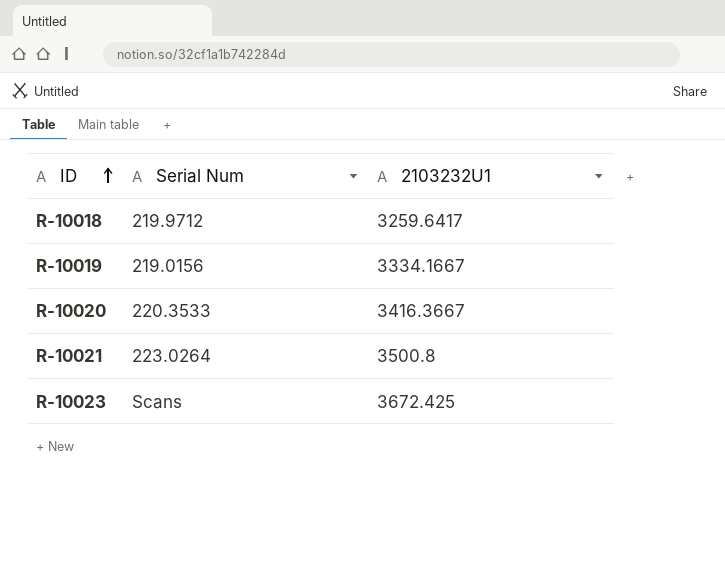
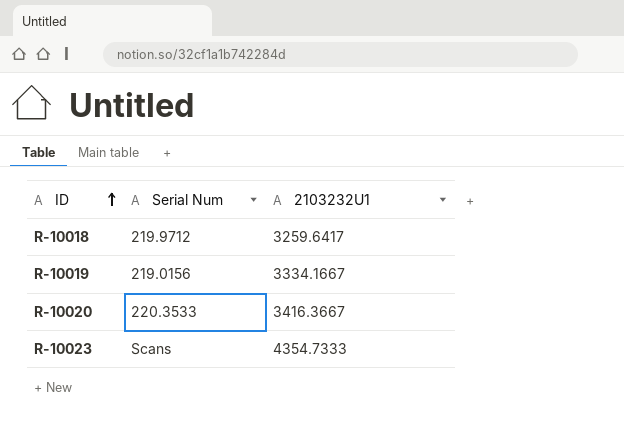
row R-10021: 223.0264 | 3500.8 -> none
R-10023 | 2103232U1: 3672.425 -> 4354.7333

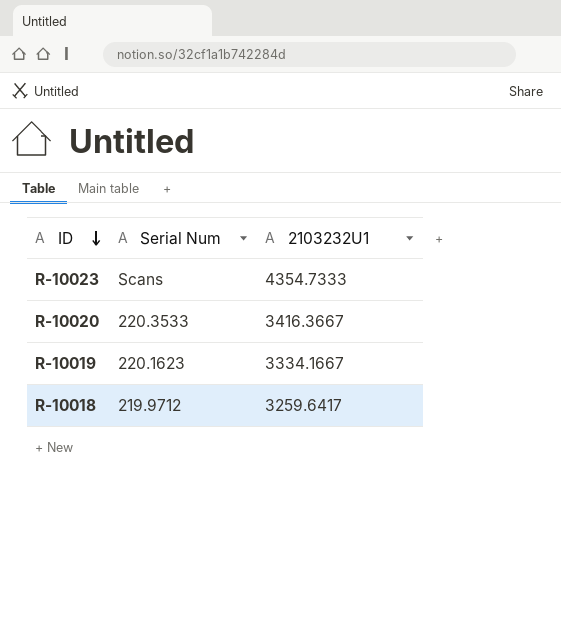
row order: ID ascending -> ID descending
R-10019 | Serial Num: 219.0156 -> 220.1623

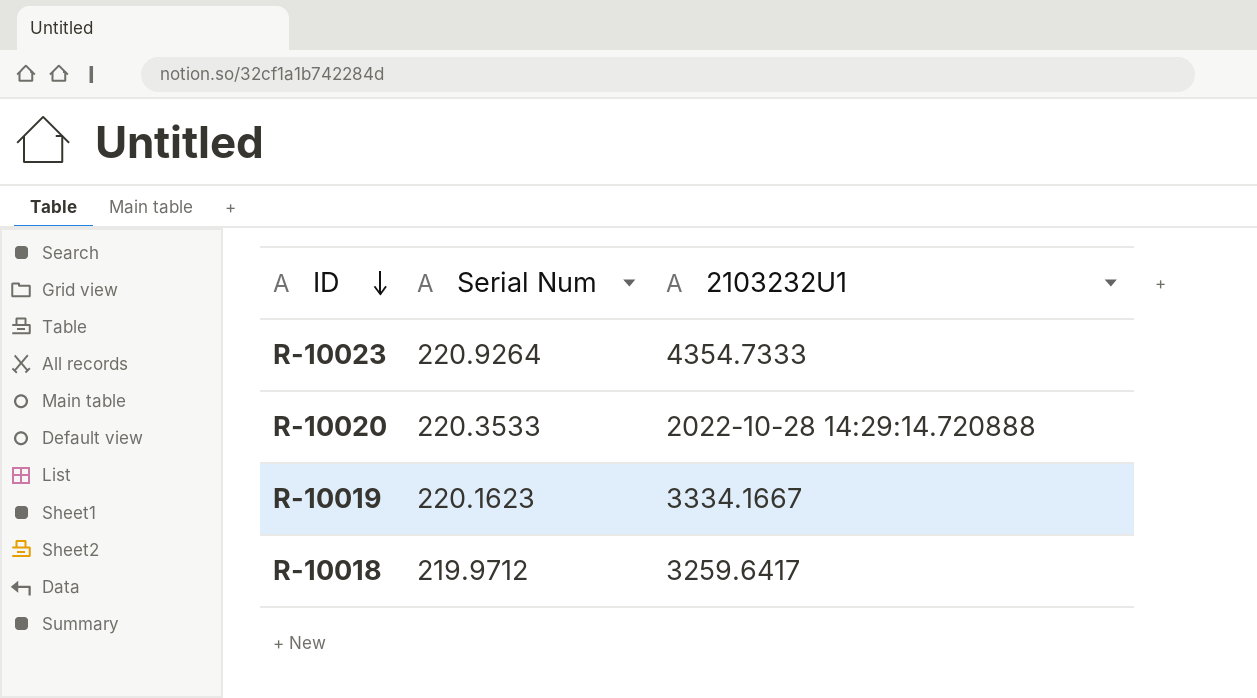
R-10023 | Serial Num: Scans -> 220.9264
R-10020 | 2103232U1: 3416.3667 -> 2022-10-28 14:29:14.720888

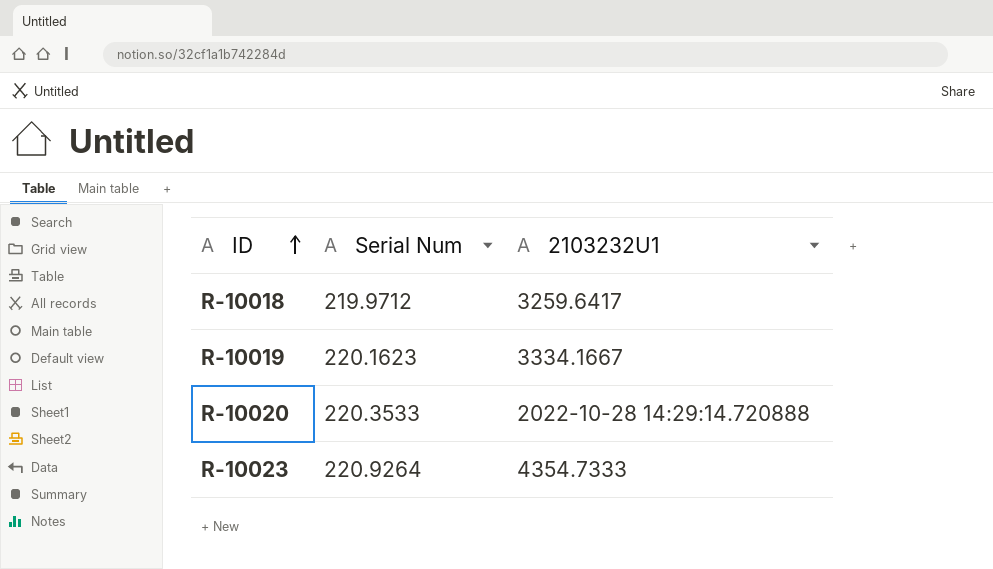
row order: ID descending -> ID ascending

